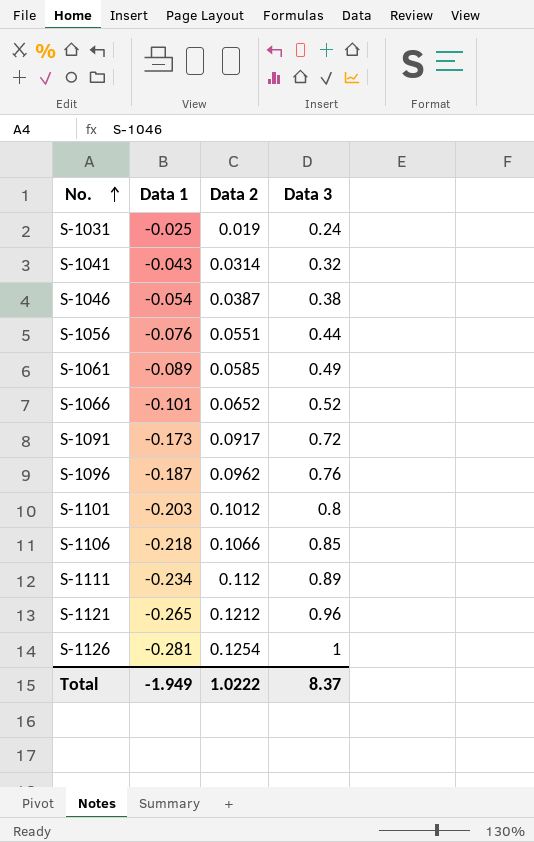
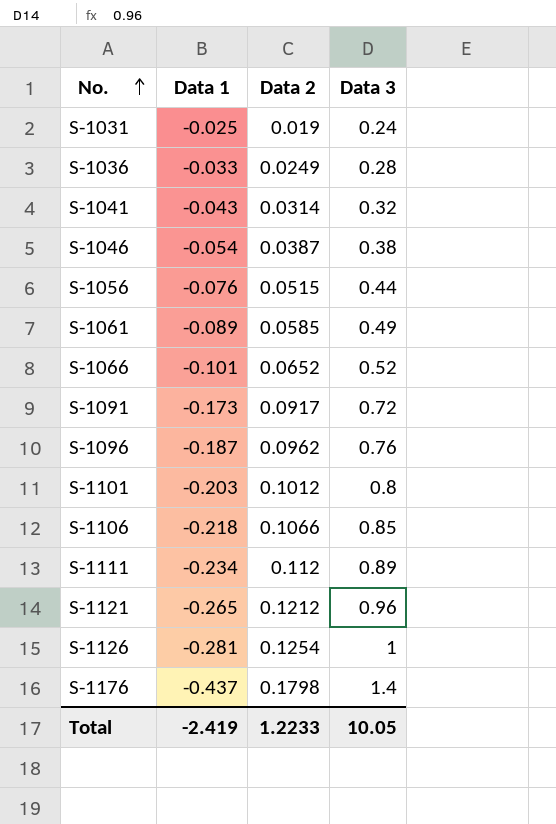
row S-1036: none -> -0.033 | 0.0249 | 0.28
S-1056 | Data 2: 0.0551 -> 0.0515
row S-1176: none -> -0.437 | 0.1798 | 1.4
Total | Data 1: -1.949 -> -2.419
Total | Data 2: 1.0222 -> 1.2233
Total | Data 3: 8.37 -> 10.05

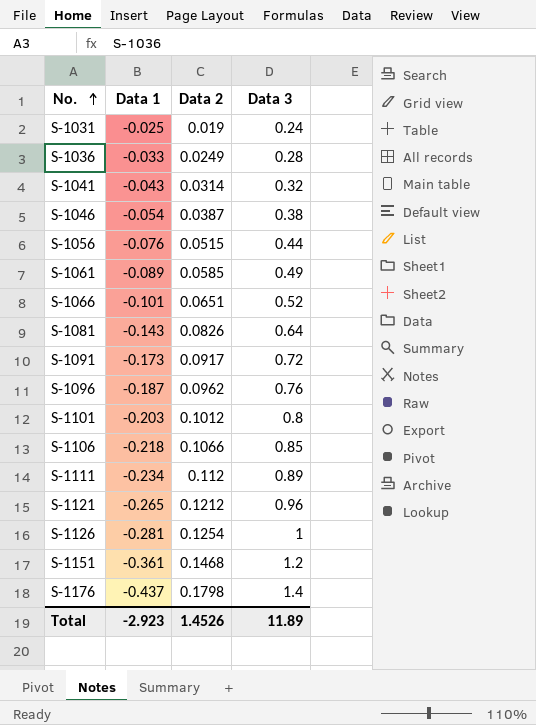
S-1066 | Data 2: 0.0652 -> 0.0651
row S-1081: none -> -0.143 | 0.0826 | 0.64
row S-1151: none -> -0.361 | 0.1468 | 1.2
Total | Data 1: -2.419 -> -2.923
Total | Data 2: 1.2233 -> 1.4526
Total | Data 3: 10.05 -> 11.89

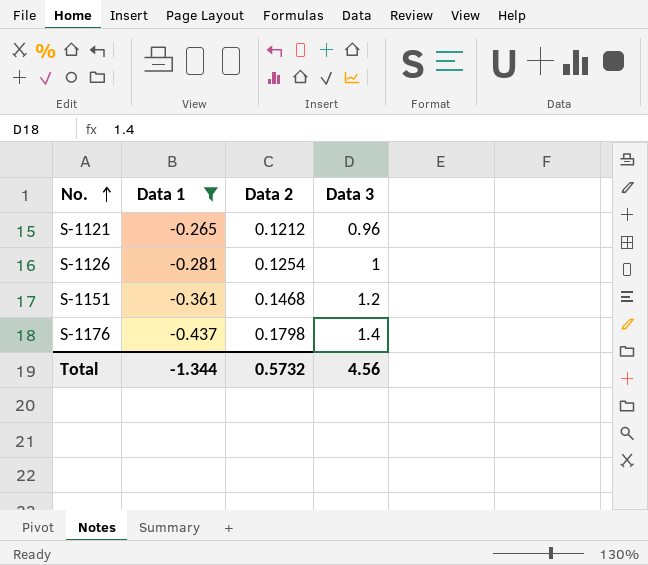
filter: none -> Data 1 <= -0.265
Total | Data 1: -2.923 -> -1.344
Total | Data 2: 1.4526 -> 0.5732
Total | Data 3: 11.89 -> 4.56

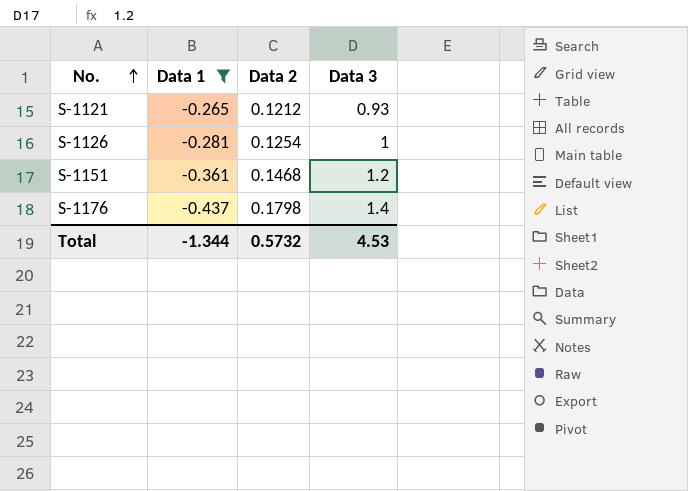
S-1121 | Data 3: 0.96 -> 0.93
Total | Data 3: 4.56 -> 4.53

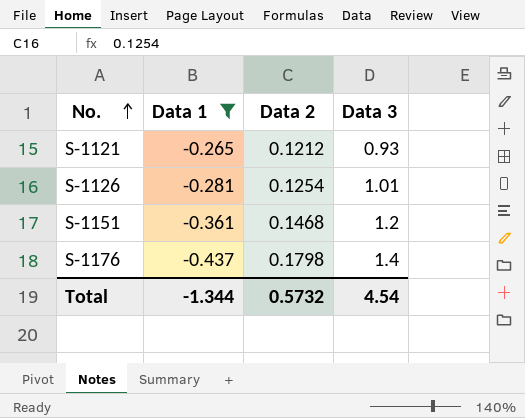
S-1126 | Data 3: 1 -> 1.01
Total | Data 3: 4.53 -> 4.54

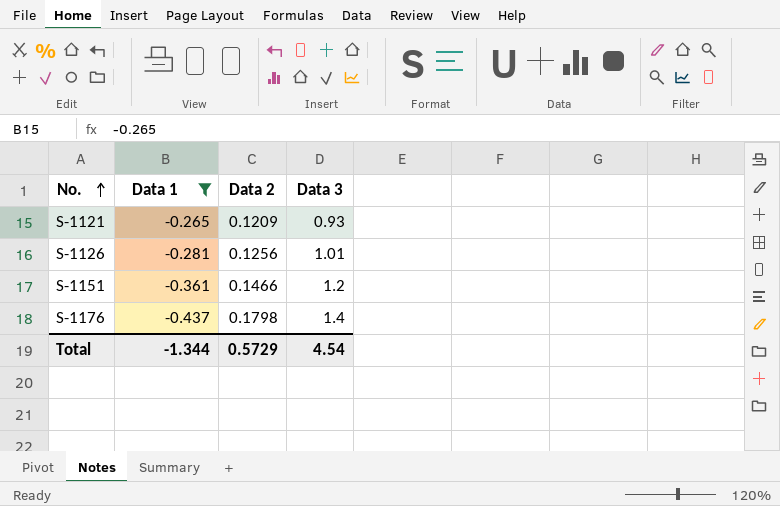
S-1121 | Data 2: 0.1212 -> 0.1209
S-1126 | Data 2: 0.1254 -> 0.1256
S-1151 | Data 2: 0.1468 -> 0.1466
Total | Data 2: 0.5732 -> 0.5729

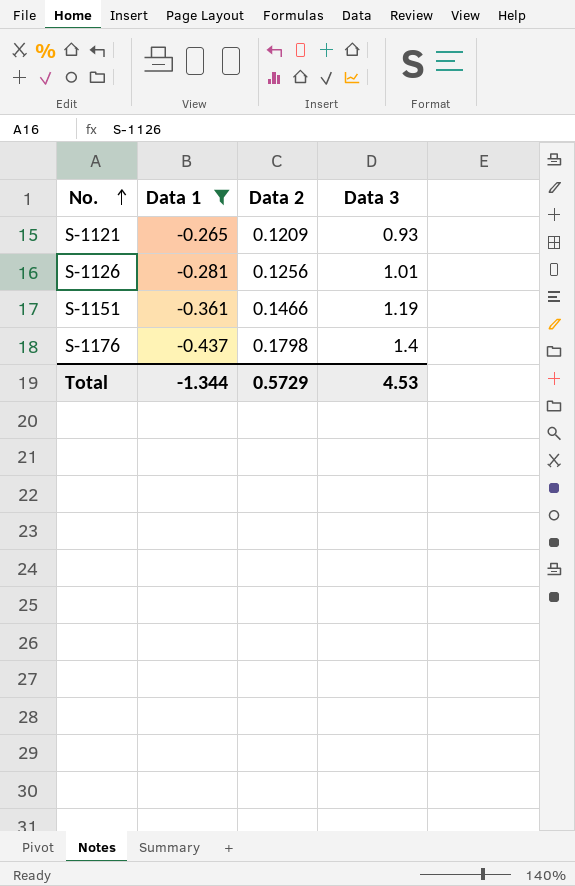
S-1151 | Data 3: 1.2 -> 1.19
Total | Data 3: 4.54 -> 4.53

